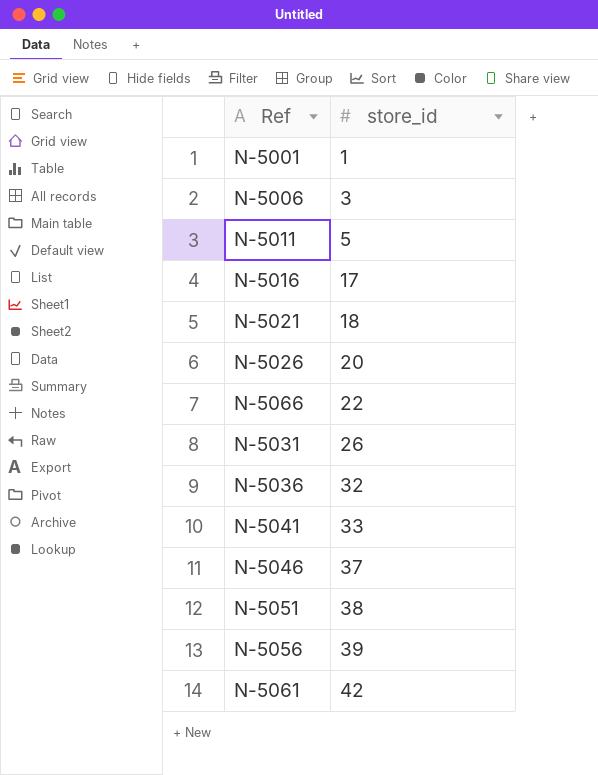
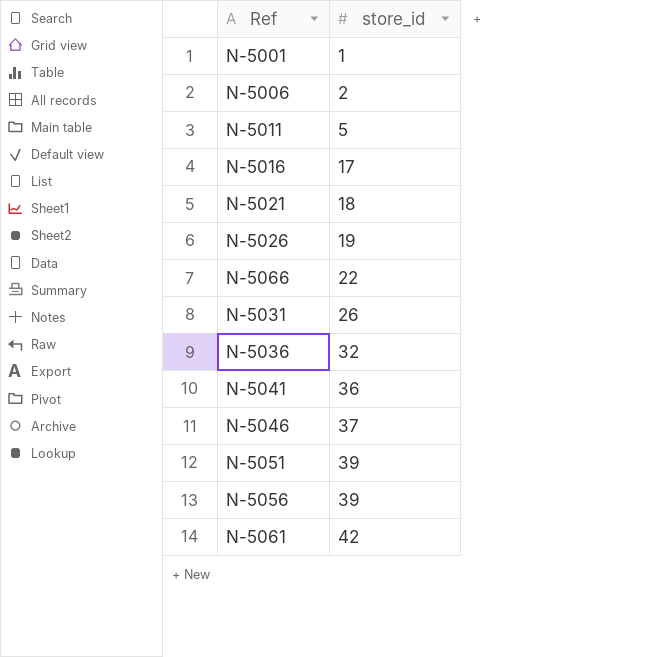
N-5006 | store_id: 3 -> 2
N-5026 | store_id: 20 -> 19
N-5041 | store_id: 33 -> 36
N-5051 | store_id: 38 -> 39

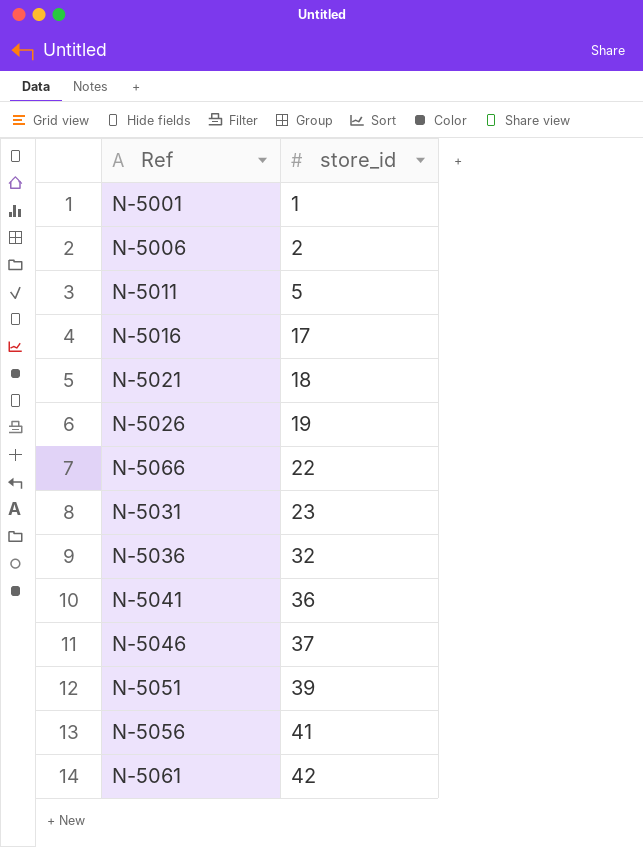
N-5031 | store_id: 26 -> 23
N-5056 | store_id: 39 -> 41

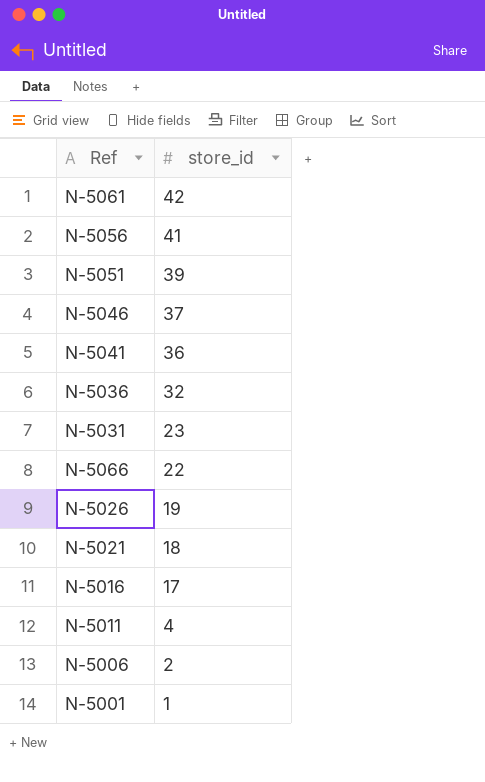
row order: store_id ascending -> store_id descending
N-5011 | store_id: 5 -> 4

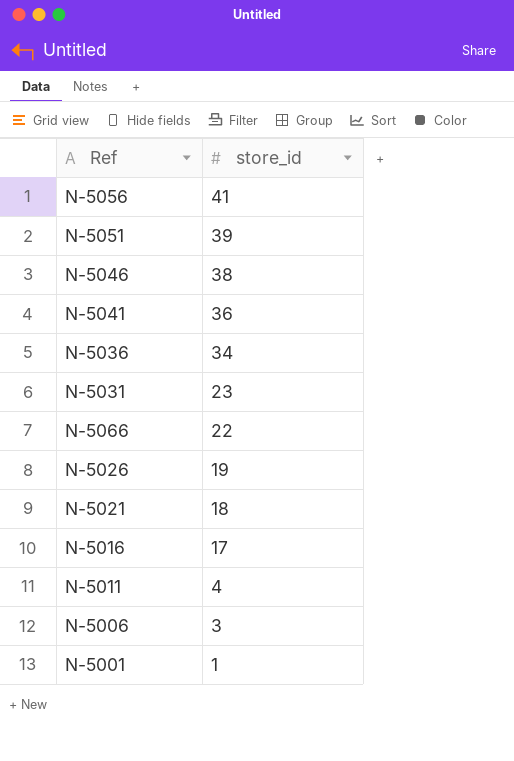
row N-5061: 42 -> none
N-5046 | store_id: 37 -> 38
N-5036 | store_id: 32 -> 34
N-5006 | store_id: 2 -> 3

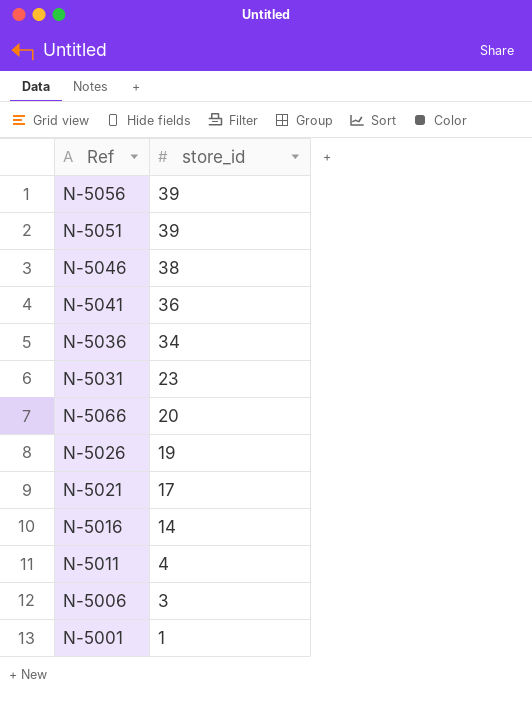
N-5056 | store_id: 41 -> 39
N-5066 | store_id: 22 -> 20
N-5021 | store_id: 18 -> 17
N-5016 | store_id: 17 -> 14

